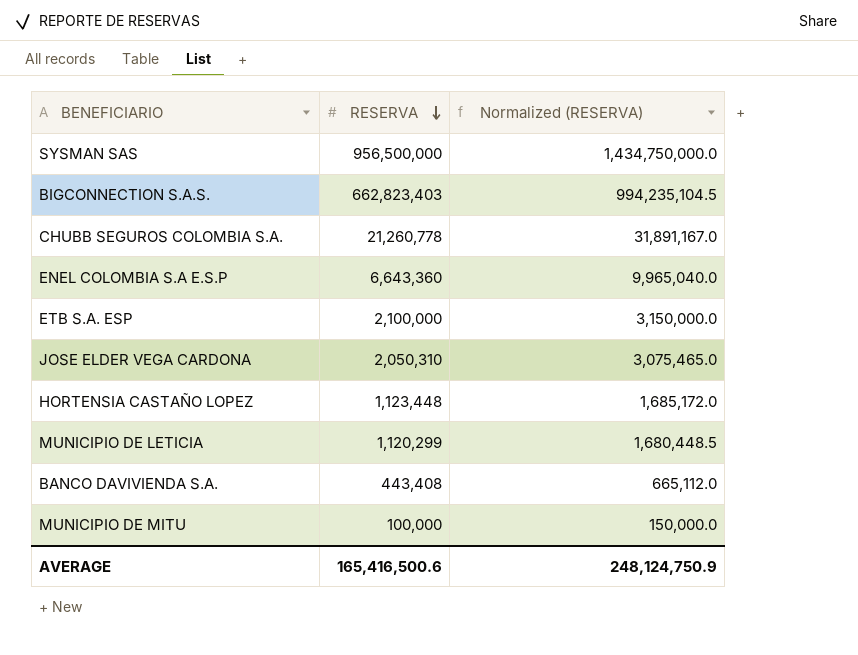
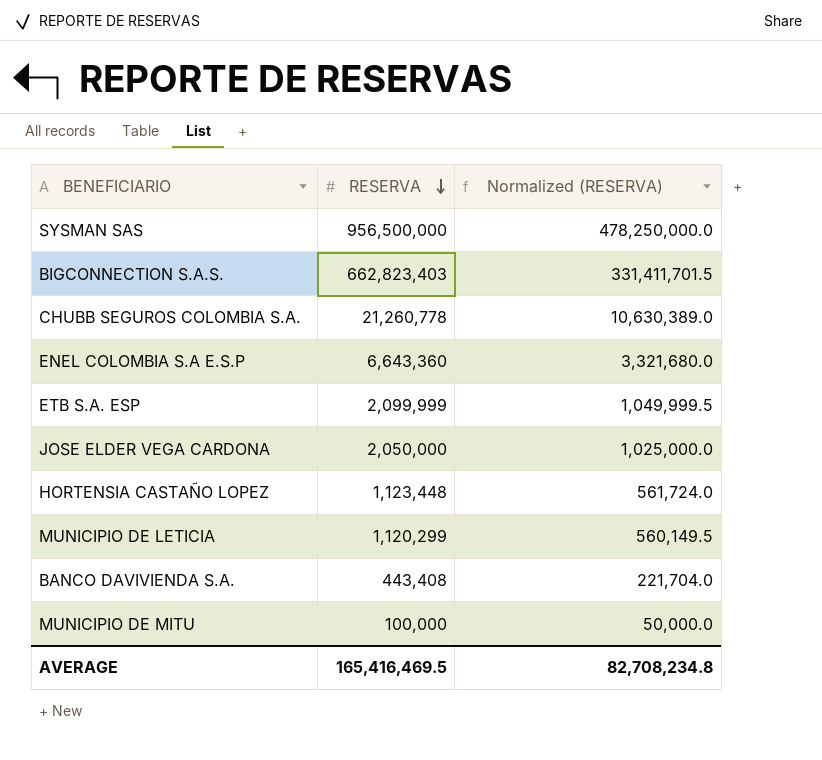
column Normalized (RESERVA) | formula: [RESERVA] * 1.5 -> [RESERVA] * 0.5
ETB S.A. ESP | RESERVA: 2,100,000 -> 2,099,999
JOSE ELDER VEGA CARDONA | RESERVA: 2,050,310 -> 2,050,000
AVERAGE | RESERVA: 165,416,500.6 -> 165,416,469.5
AVERAGE | Normalized (RESERVA): 248,124,750.9 -> 82,708,234.8

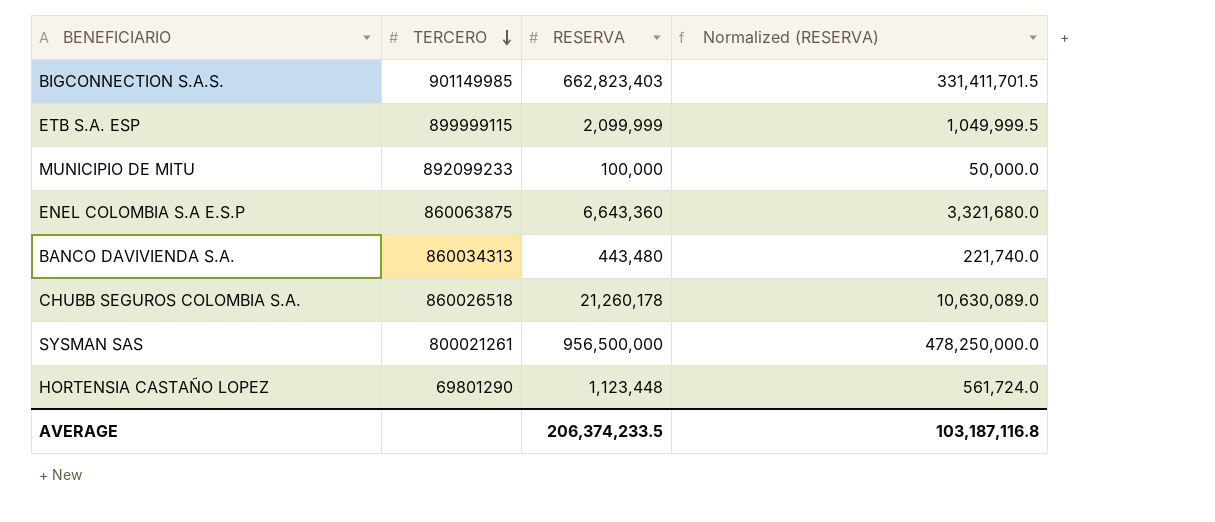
row order: RESERVA descending -> TERCERO descending
column TERCERO | position: none -> 2
row JOSE ELDER VEGA CARDONA: 2,050,000 | 1,025,000.0 -> none
row MUNICIPIO DE LETICIA: 1,120,299 | 560,149.5 -> none
BANCO DAVIVIENDA S.A. | RESERVA: 443,408 -> 443,480
BANCO DAVIVIENDA S.A. | Normalized (RESERVA): 221,704.0 -> 221,740.0
CHUBB SEGUROS COLOMBIA S.A. | RESERVA: 21,260,778 -> 21,260,178
CHUBB SEGUROS COLOMBIA S.A. | Normalized (RESERVA): 10,630,389.0 -> 10,630,089.0
AVERAGE | RESERVA: 165,416,469.5 -> 206,374,233.5
AVERAGE | Normalized (RESERVA): 82,708,234.8 -> 103,187,116.8

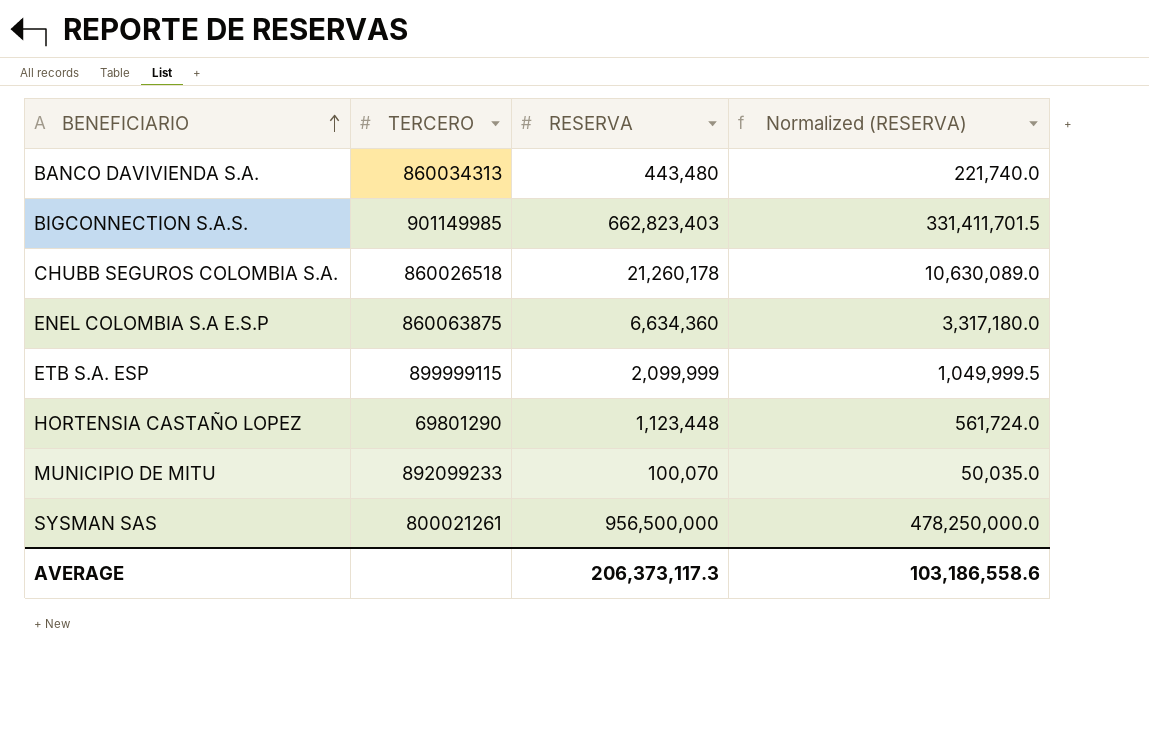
row order: TERCERO descending -> BENEFICIARIO ascending
ENEL COLOMBIA S.A E.S.P | RESERVA: 6,643,360 -> 6,634,360
ENEL COLOMBIA S.A E.S.P | Normalized (RESERVA): 3,321,680.0 -> 3,317,180.0
MUNICIPIO DE MITU | RESERVA: 100,000 -> 100,070
MUNICIPIO DE MITU | Normalized (RESERVA): 50,000.0 -> 50,035.0
AVERAGE | RESERVA: 206,374,233.5 -> 206,373,117.3
AVERAGE | Normalized (RESERVA): 103,187,116.8 -> 103,186,558.6

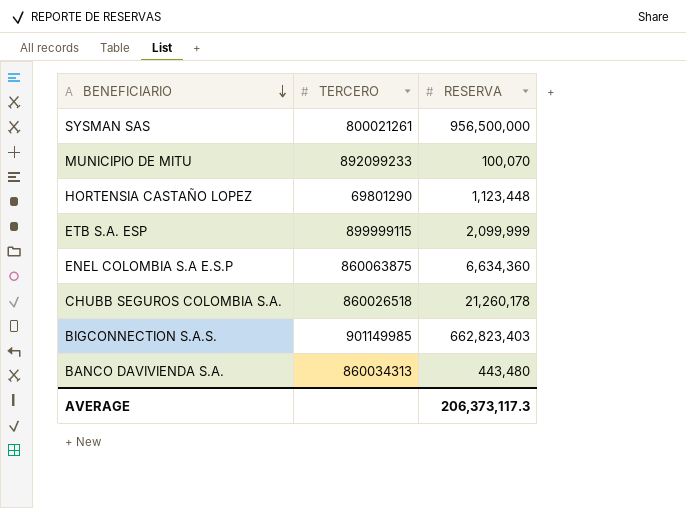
row order: BENEFICIARIO ascending -> BENEFICIARIO descending
column Normalized (RESERVA) | formula: [RESERVA] * 0.5 -> none

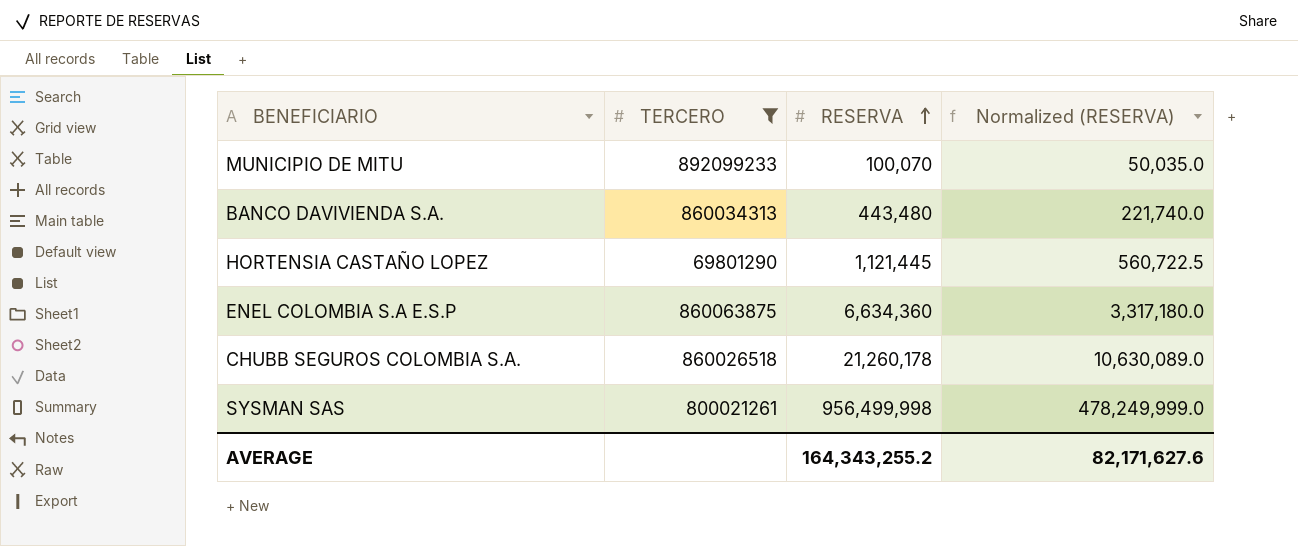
filter: none -> TERCERO <= 892099233
row order: BENEFICIARIO descending -> RESERVA ascending
column Normalized (RESERVA) | formula: none -> [RESERVA] * 0.5
HORTENSIA CASTAÑO LOPEZ | RESERVA: 1,123,448 -> 1,121,445
SYSMAN SAS | RESERVA: 956,500,000 -> 956,499,998
AVERAGE | RESERVA: 206,373,117.3 -> 164,343,255.2

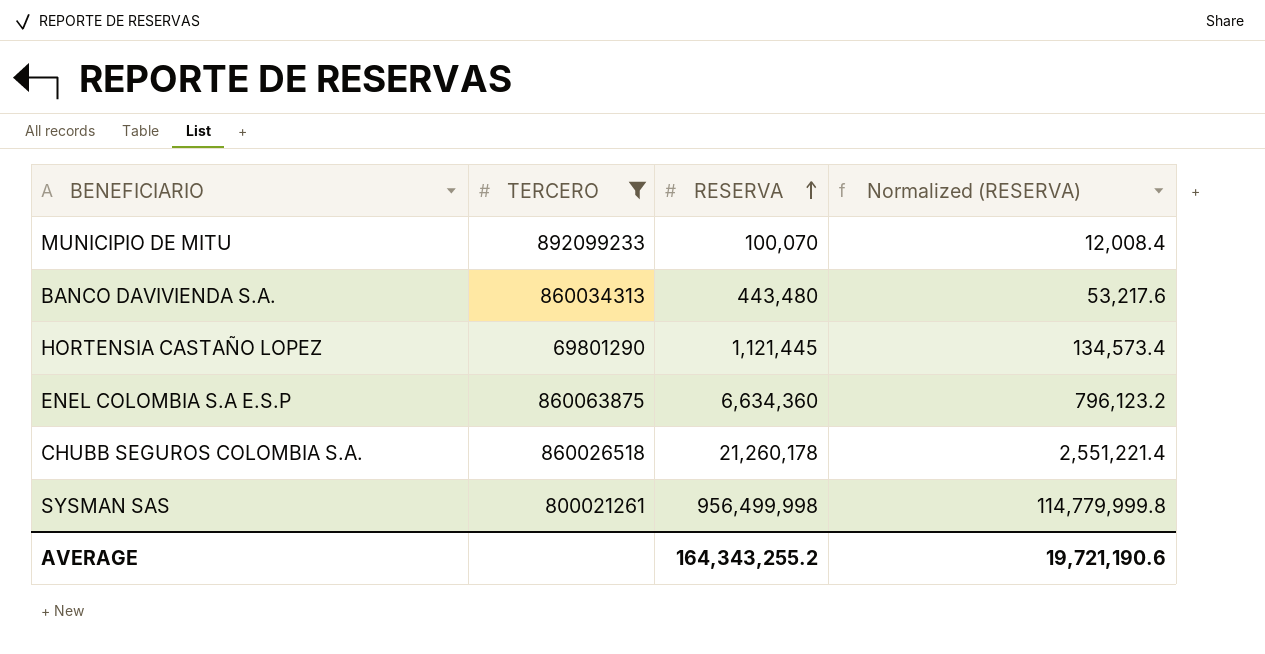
column Normalized (RESERVA) | formula: [RESERVA] * 0.5 -> [RESERVA] * 0.12
AVERAGE | Normalized (RESERVA): 82,171,627.6 -> 19,721,190.6

